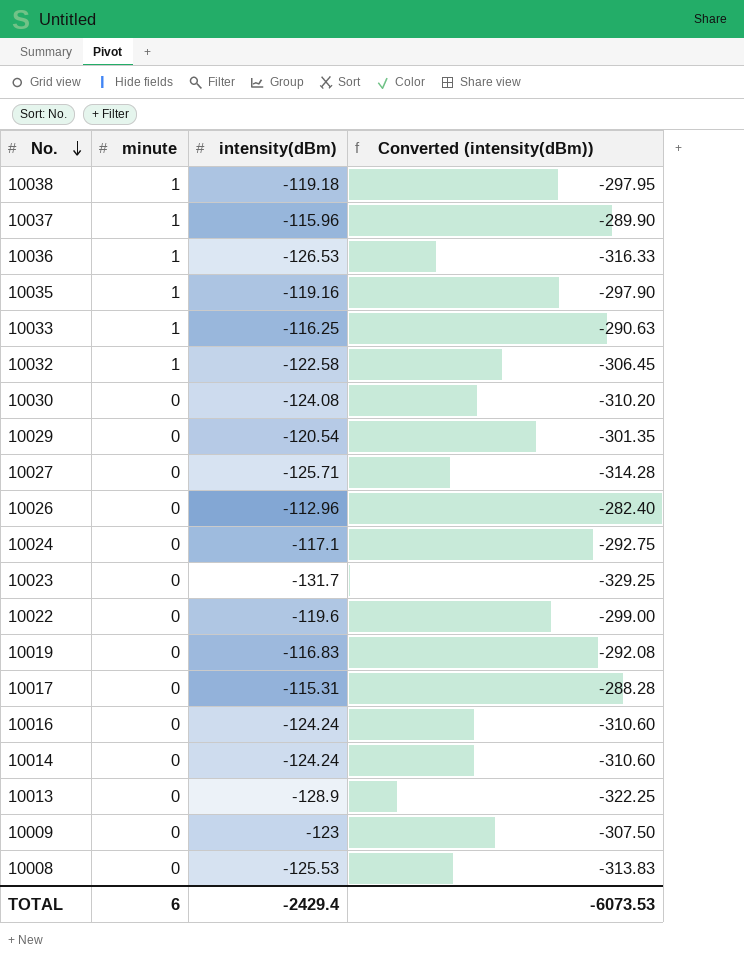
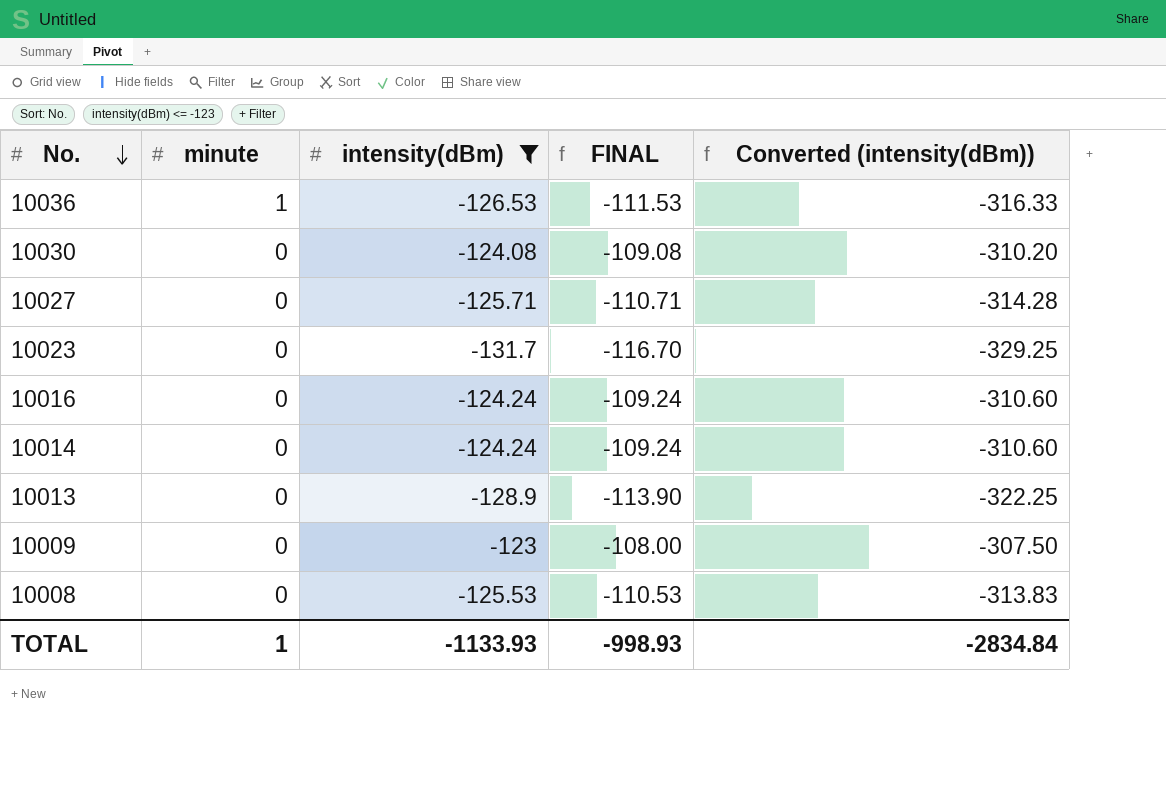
filter: none -> intensity(dBm) <= -123
column FINAL | formula: none -> [intensity(dBm)] + 15
TOTAL | minute: 6 -> 1
TOTAL | intensity(dBm): -2429.4 -> -1133.93
TOTAL | Converted (intensity(dBm)): -6073.53 -> -2834.84

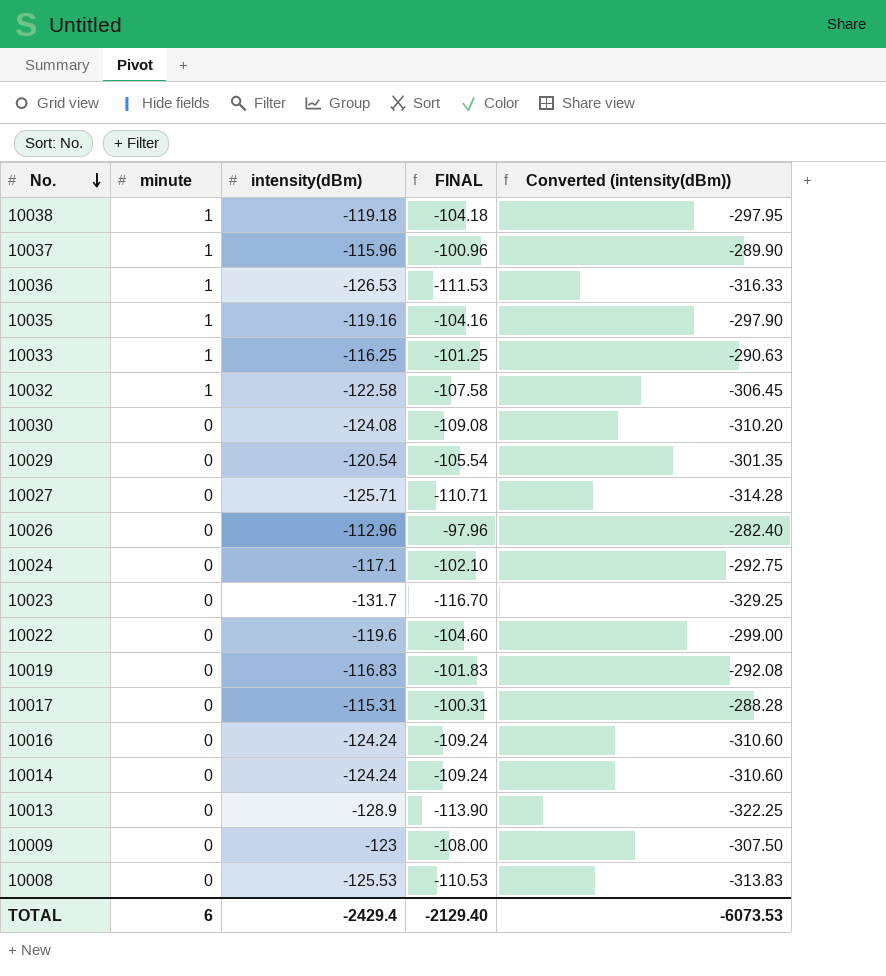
filter: intensity(dBm) <= -123 -> none
TOTAL | minute: 1 -> 6
TOTAL | intensity(dBm): -1133.93 -> -2429.4
TOTAL | FINAL: -998.93 -> -2129.40
TOTAL | Converted (intensity(dBm)): -2834.84 -> -6073.53

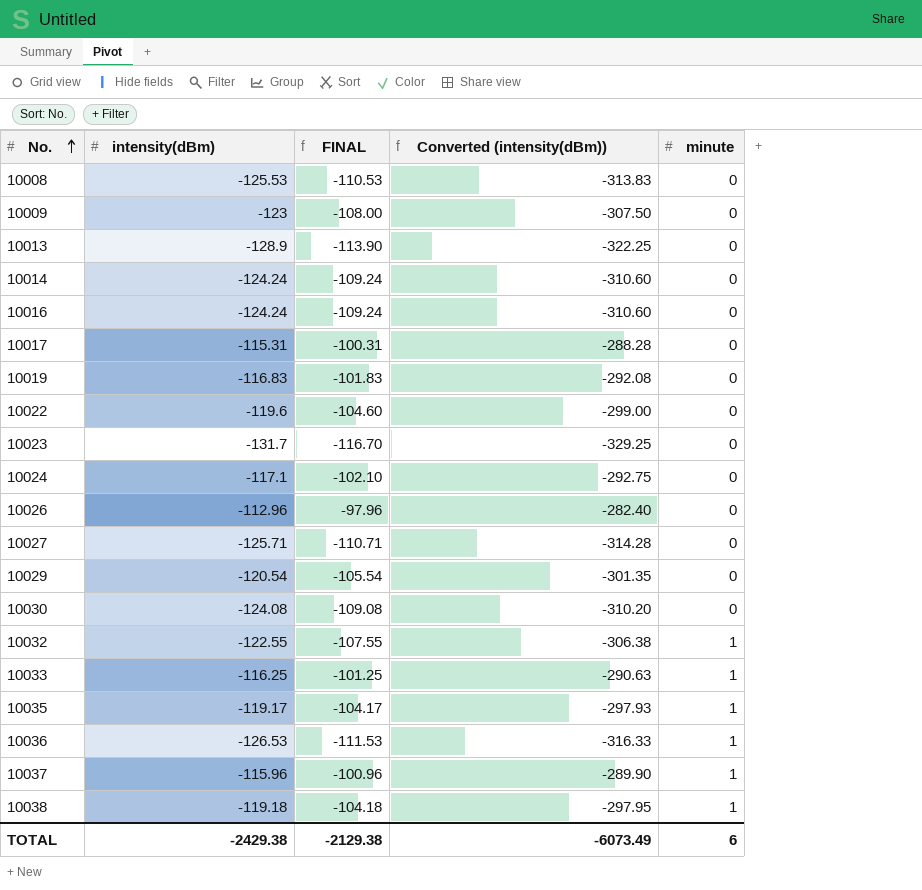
row order: No. descending -> No. ascending
column minute | position: 2 -> 5
10032 | intensity(dBm): -122.58 -> -122.55
10032 | FINAL: -107.58 -> -107.55
10032 | Converted (intensity(dBm)): -306.45 -> -306.38
10035 | intensity(dBm): -119.16 -> -119.17
10035 | FINAL: -104.16 -> -104.17
10035 | Converted (intensity(dBm)): -297.90 -> -297.93
TOTAL | intensity(dBm): -2429.4 -> -2429.38
TOTAL | FINAL: -2129.40 -> -2129.38
TOTAL | Converted (intensity(dBm)): -6073.53 -> -6073.49

